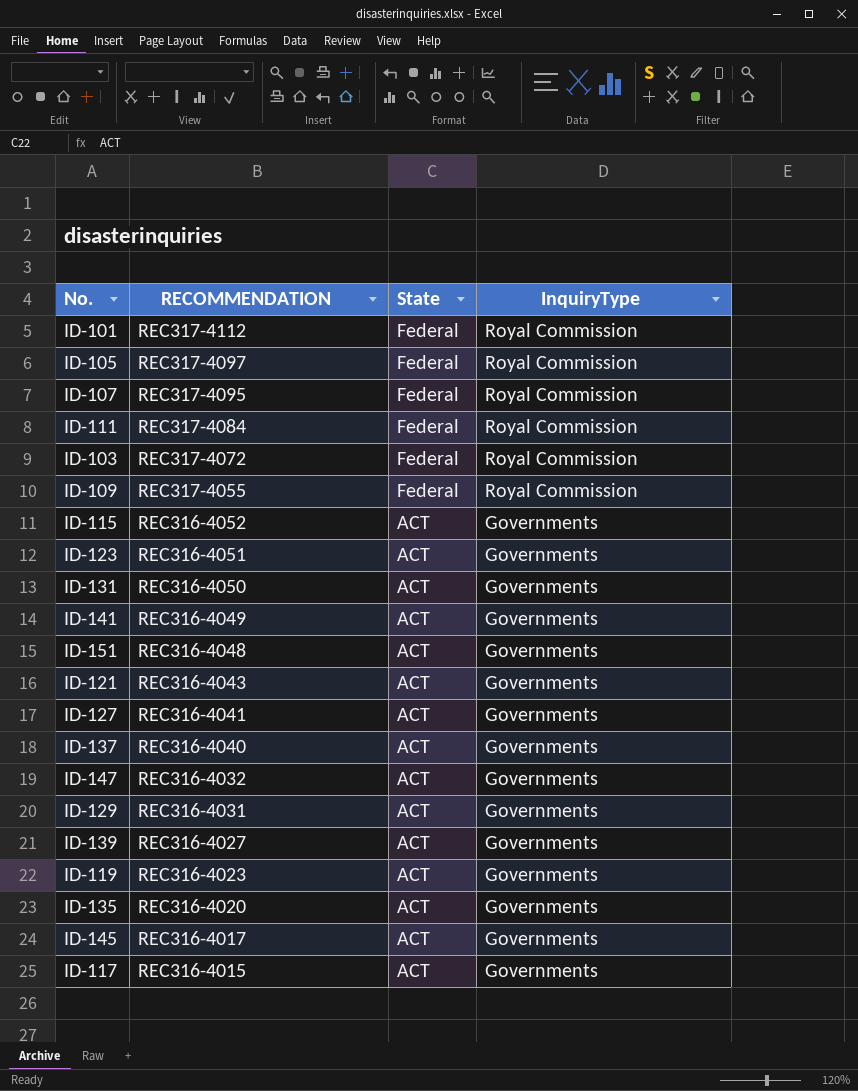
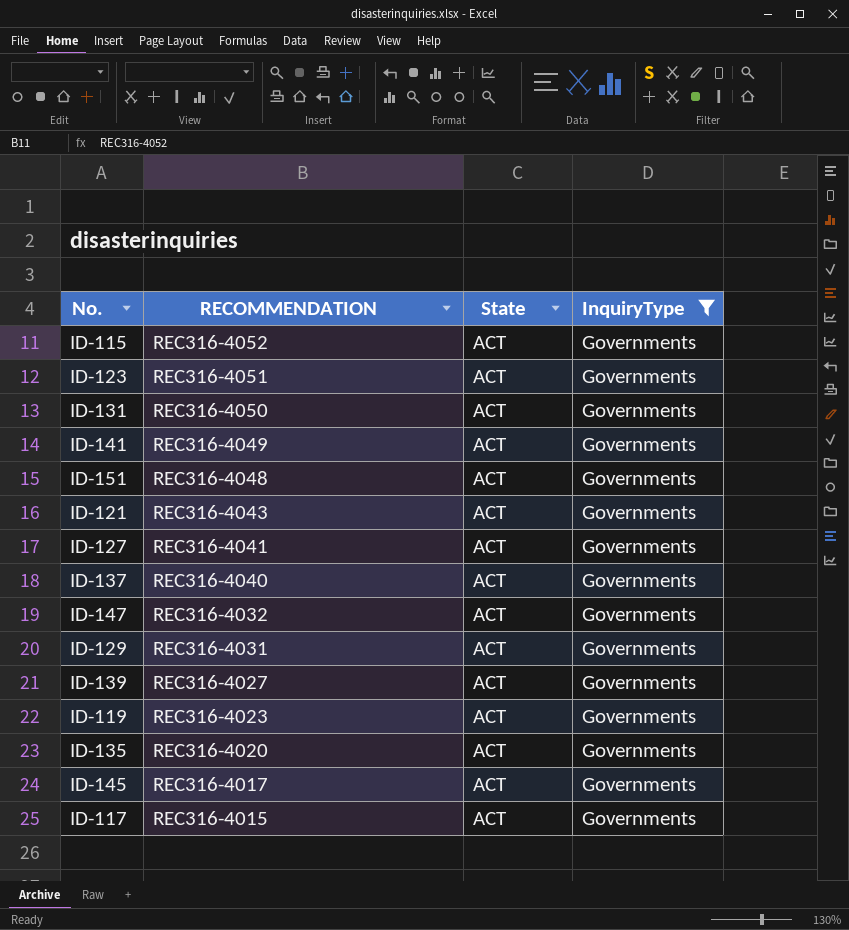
filter: none -> InquiryType = Governments

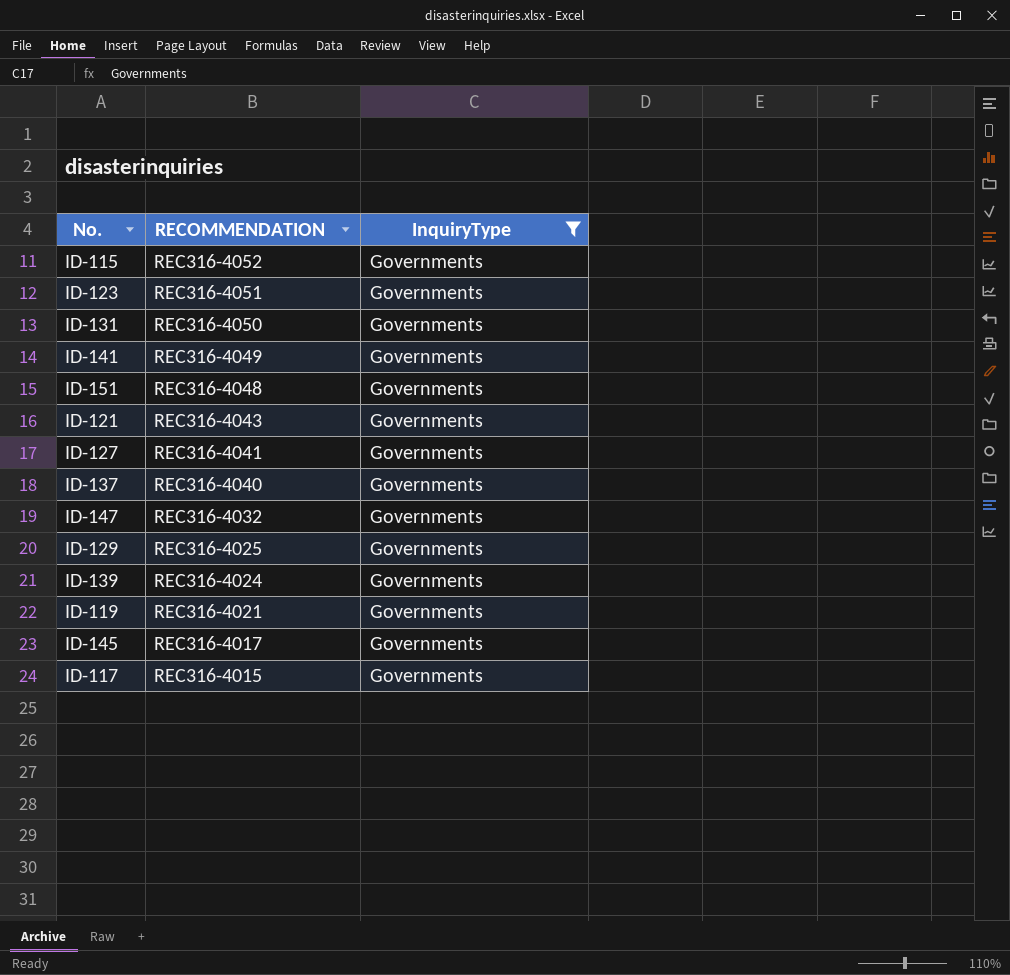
column State | position: 3 -> none
row ID-135: REC316-4020 | ACT | Governments -> none
ID-129 | RECOMMENDATION: REC316-4031 -> REC316-4025
ID-139 | RECOMMENDATION: REC316-4027 -> REC316-4024
ID-119 | RECOMMENDATION: REC316-4023 -> REC316-4021

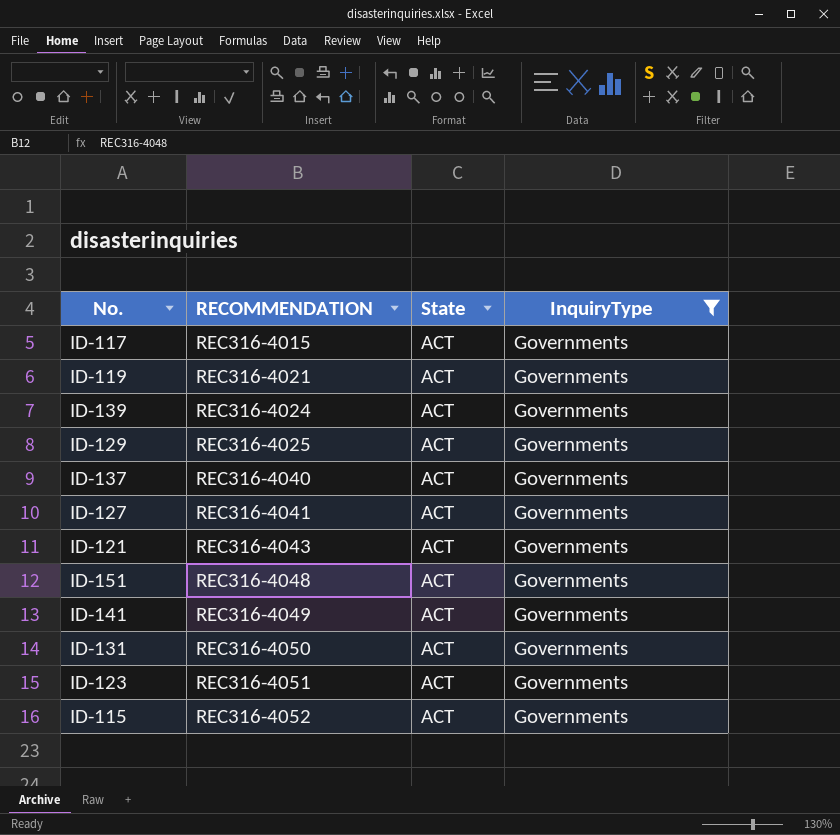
row order: RECOMMENDATION descending -> RECOMMENDATION ascending
column State | position: none -> 3
row ID-147: REC316-4032 | Governments -> none
row ID-145: REC316-4017 | Governments -> none

